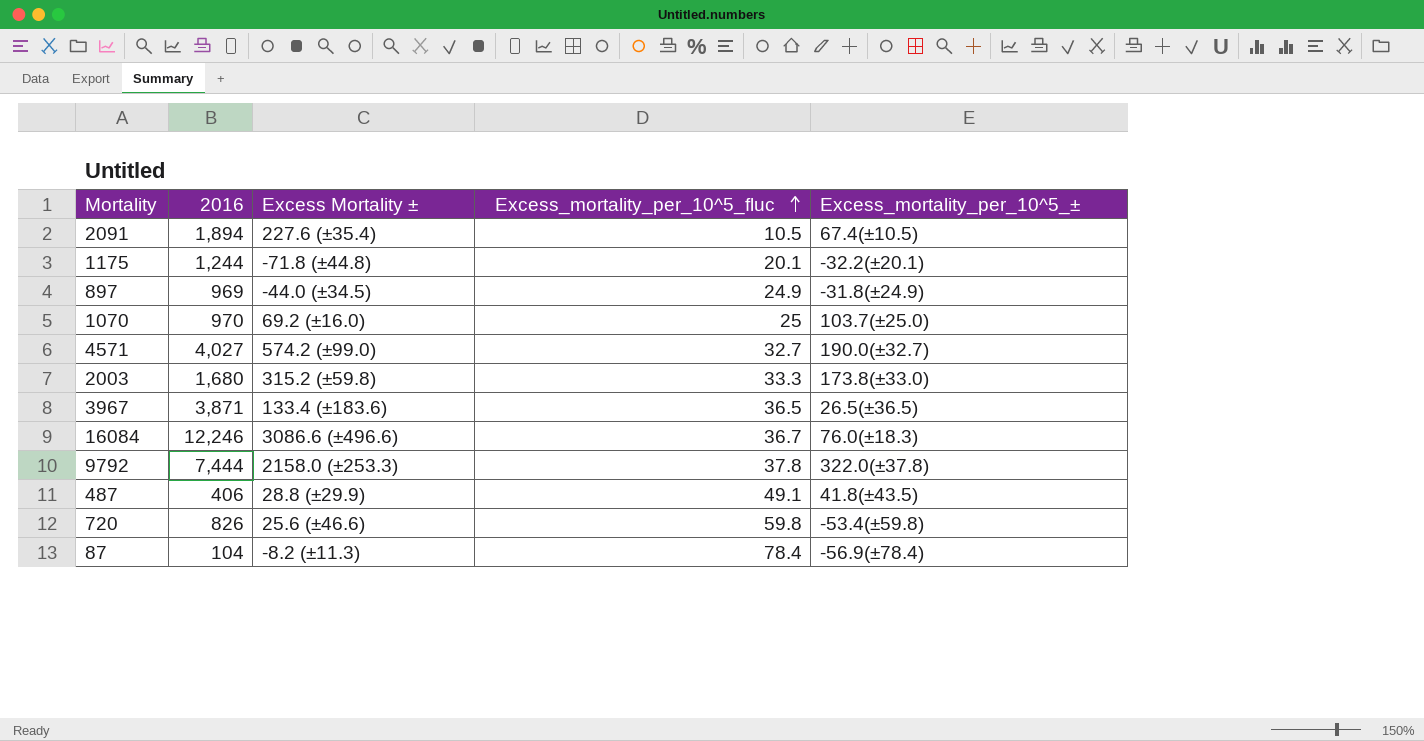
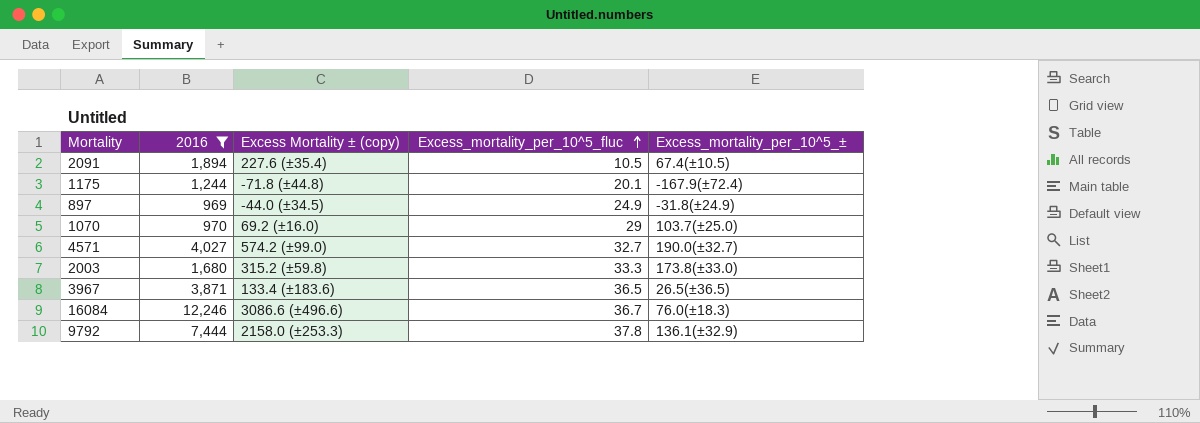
filter: none -> 2016 >= 969
column name: Excess Mortality ± -> Excess Mortality ± (copy)
1175 | Excess_mortality_per_10^5_±: -32.2(±20.1) -> -167.9(±72.4)
1070 | Excess_mortality_per_10^5_fluc: 25 -> 29
9792 | Excess_mortality_per_10^5_±: 322.0(±37.8) -> 136.1(±32.9)

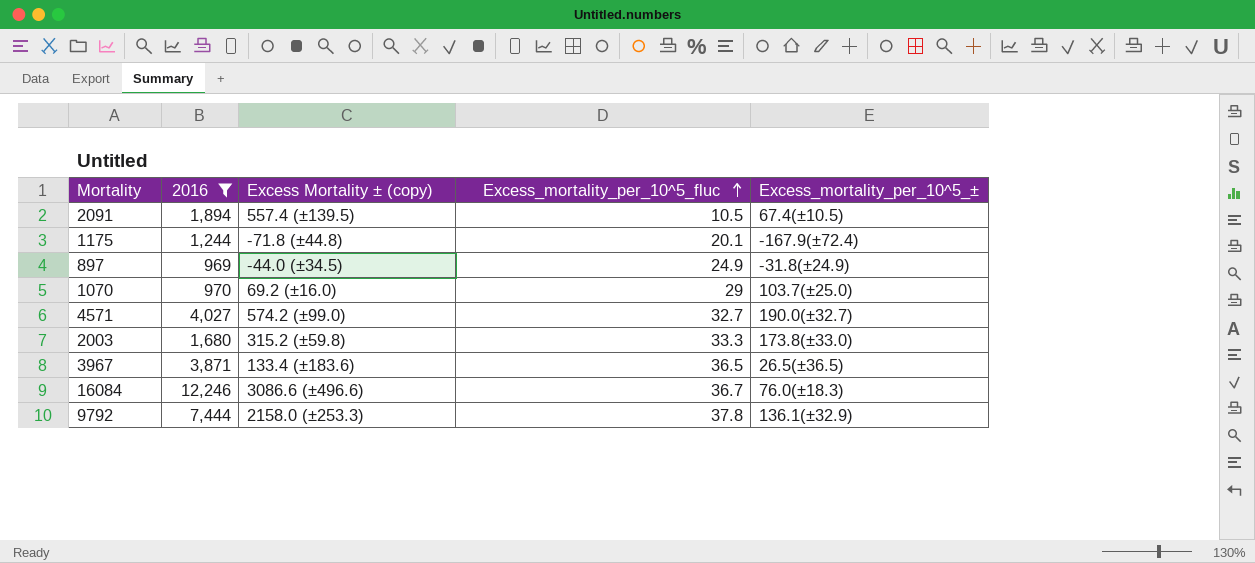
2091 | Excess Mortality ± (copy): 227.6 (±35.4) -> 557.4 (±139.5)

